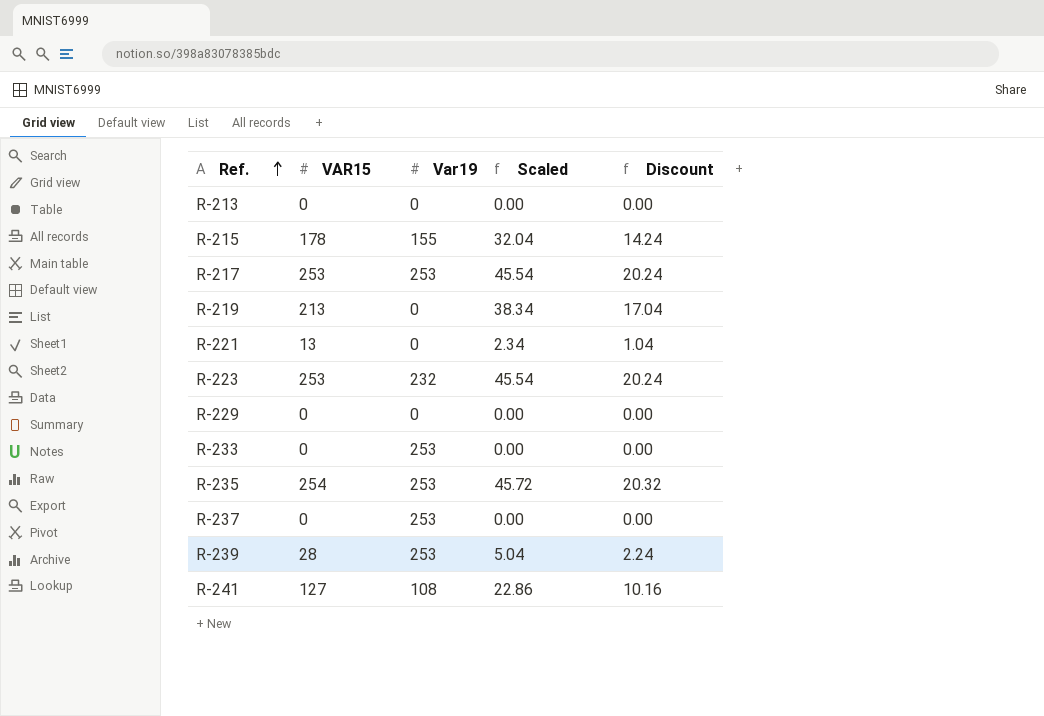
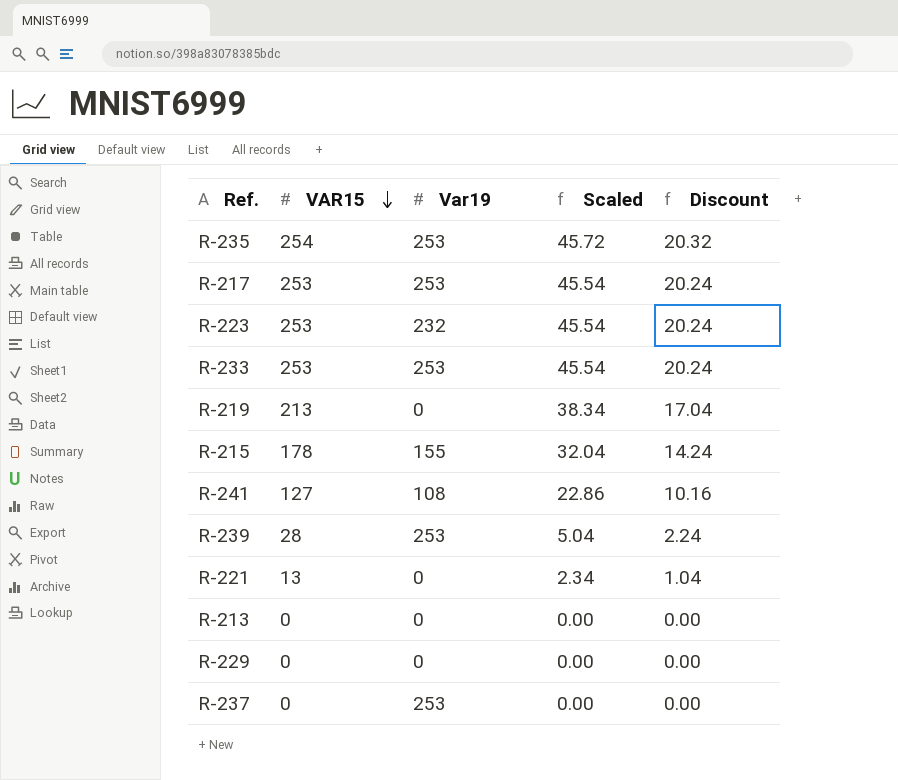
row order: Ref. ascending -> VAR15 descending
R-233 | VAR15: 0 -> 253
R-233 | Scaled: 0.00 -> 45.54
R-233 | Discount: 0.00 -> 20.24

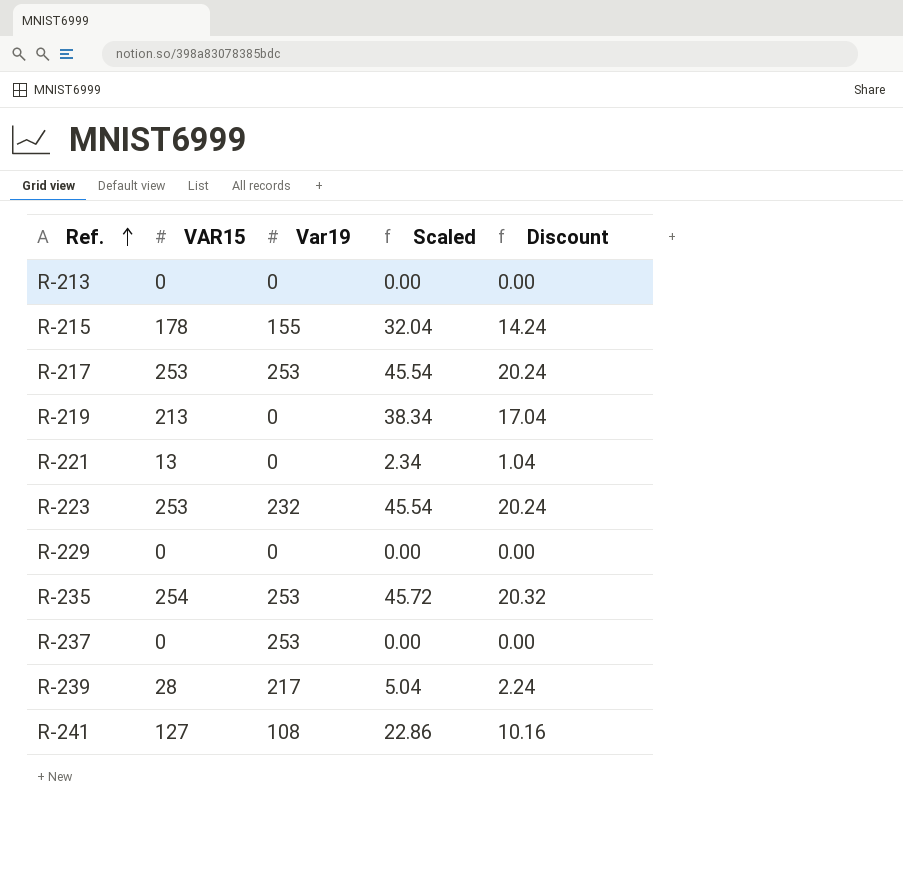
row order: VAR15 descending -> Ref. ascending
row R-233: 253 | 253 | 45.54 | 20.24 -> none
R-239 | Var19: 253 -> 217

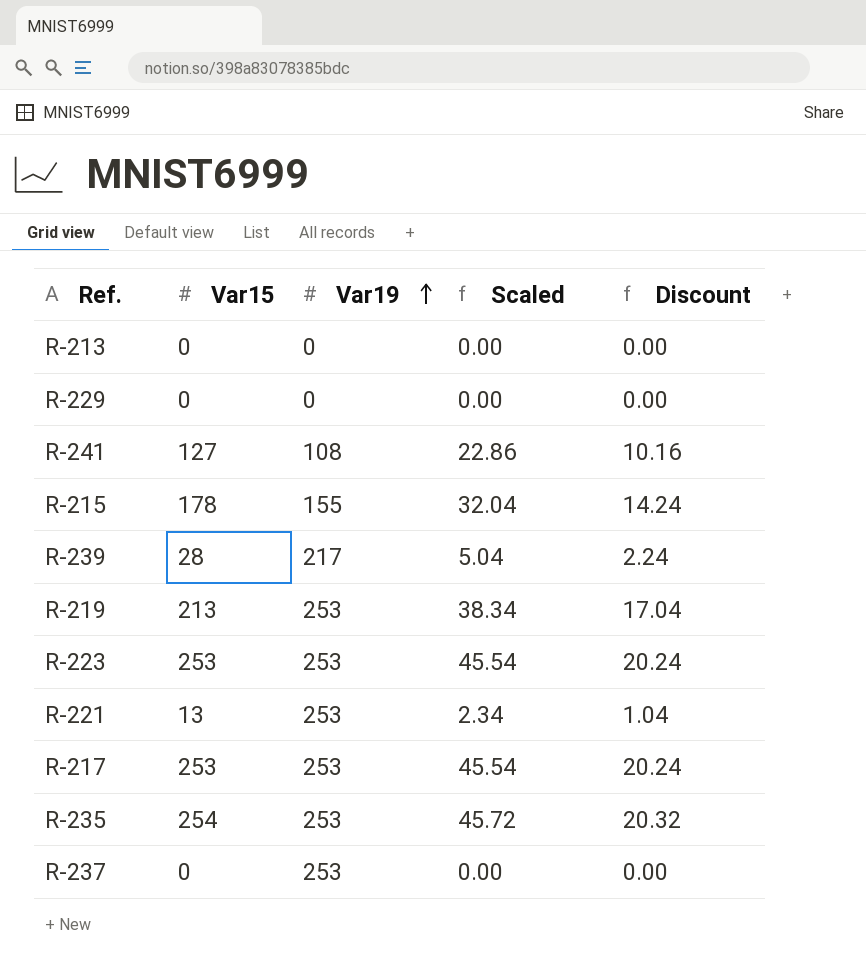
row order: Ref. ascending -> Var19 ascending
column name: VAR15 -> Var15
R-219 | Var19: 0 -> 253
R-223 | Var19: 232 -> 253
R-221 | Var19: 0 -> 253

